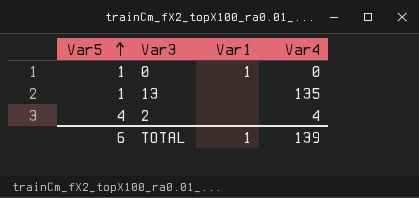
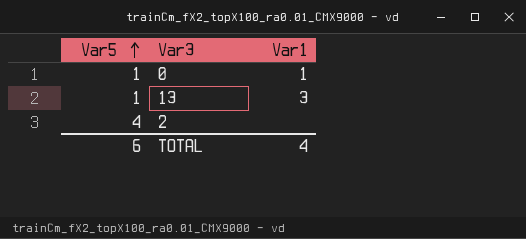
column Var4 | position: 4 -> none
13 | Var1: none -> 3
TOTAL | Var1: 1 -> 4

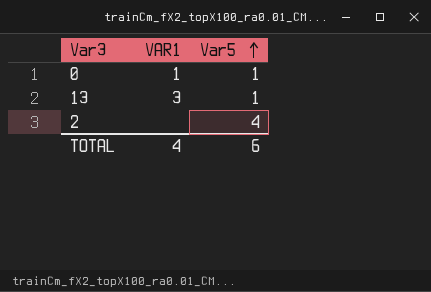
column name: Var1 -> VAR1
column Var5 | position: 1 -> 3

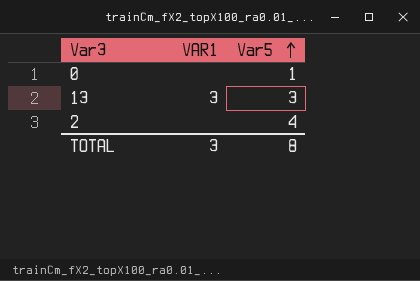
0 | VAR1: 1 -> none
13 | Var5: 1 -> 3
TOTAL | VAR1: 4 -> 3
TOTAL | Var5: 6 -> 8

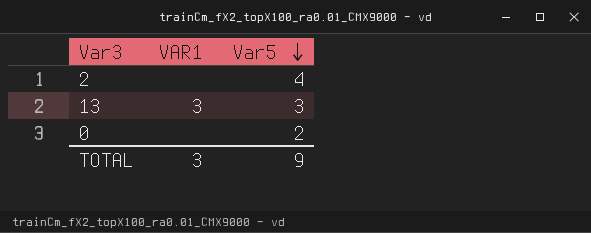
row order: Var5 ascending -> Var5 descending
0 | Var5: 1 -> 2
TOTAL | Var5: 8 -> 9

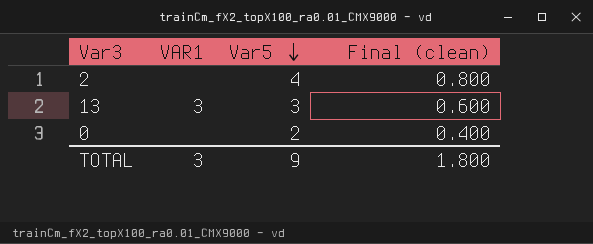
column Final (clean) | formula: none -> [Var5] * 0.2

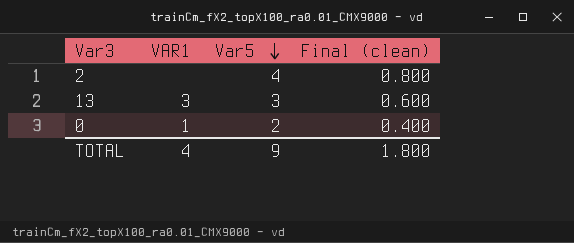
0 | VAR1: none -> 1
TOTAL | VAR1: 3 -> 4

